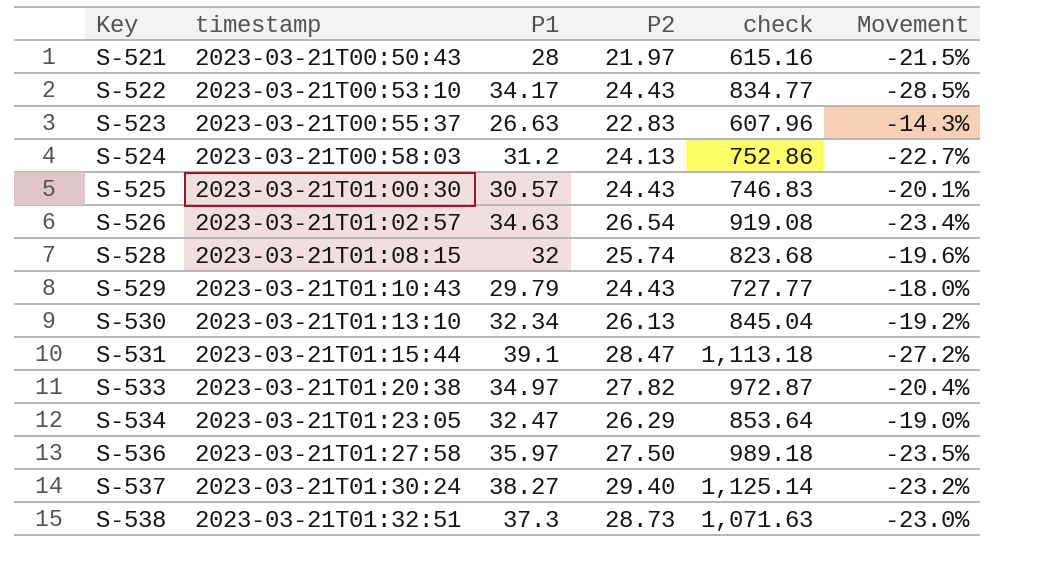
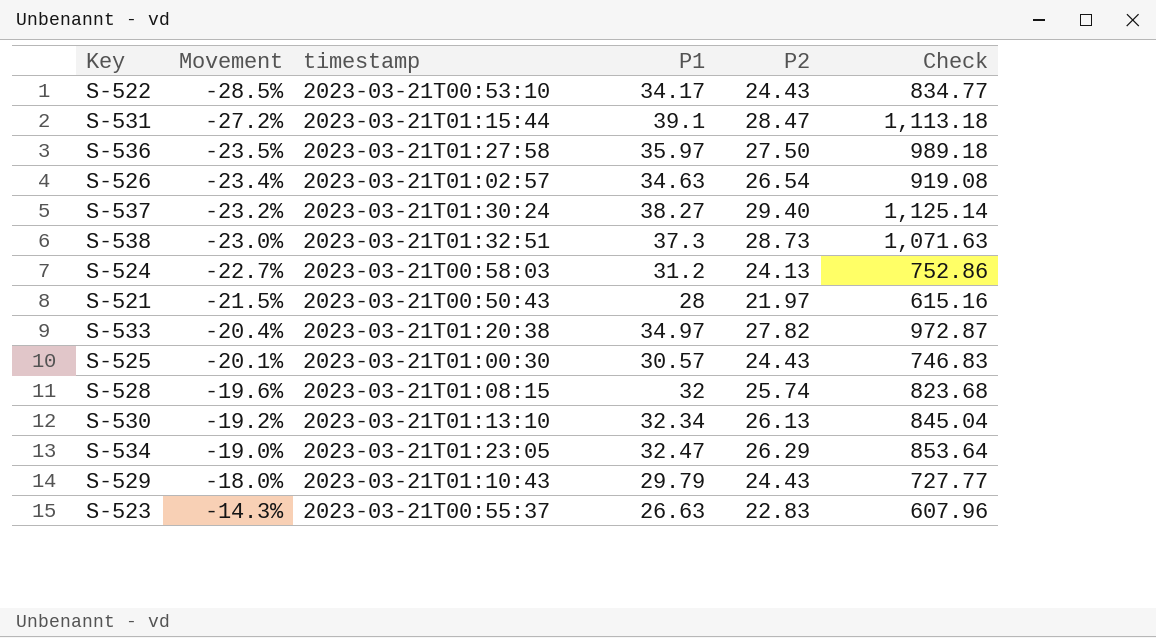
row order: Key ascending -> Movement ascending
column Movement | position: 6 -> 2
column name: check -> Check

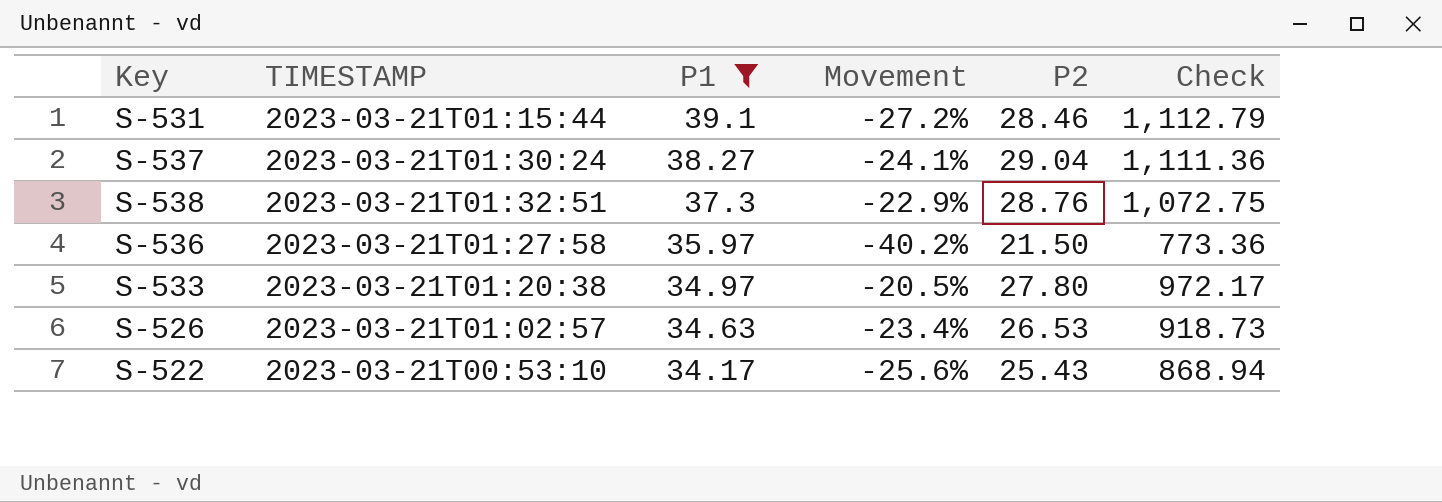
filter: none -> P1 >= 34.17
row order: Movement ascending -> P1 descending
column name: timestamp -> TIMESTAMP
column Movement | position: 2 -> 4
S-531 | P2: 28.47 -> 28.46
S-531 | Check: 1,113.18 -> 1,112.79
S-537 | Movement: -23.2% -> -24.1%
S-537 | P2: 29.40 -> 29.04
S-537 | Check: 1,125.14 -> 1,111.36
S-538 | Movement: -23.0% -> -22.9%
S-538 | P2: 28.73 -> 28.76
S-538 | Check: 1,071.63 -> 1,072.75
S-536 | Movement: -23.5% -> -40.2%
S-536 | P2: 27.50 -> 21.50
S-536 | Check: 989.18 -> 773.36
S-533 | Movement: -20.4% -> -20.5%
S-533 | P2: 27.82 -> 27.80
S-533 | Check: 972.87 -> 972.17
S-526 | P2: 26.54 -> 26.53
S-526 | Check: 919.08 -> 918.73
S-522 | Movement: -28.5% -> -25.6%
S-522 | P2: 24.43 -> 25.43
S-522 | Check: 834.77 -> 868.94

